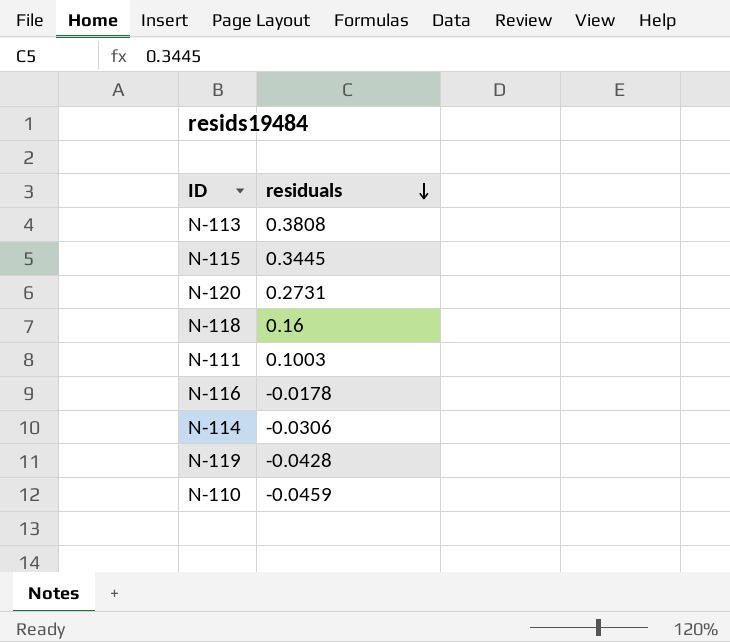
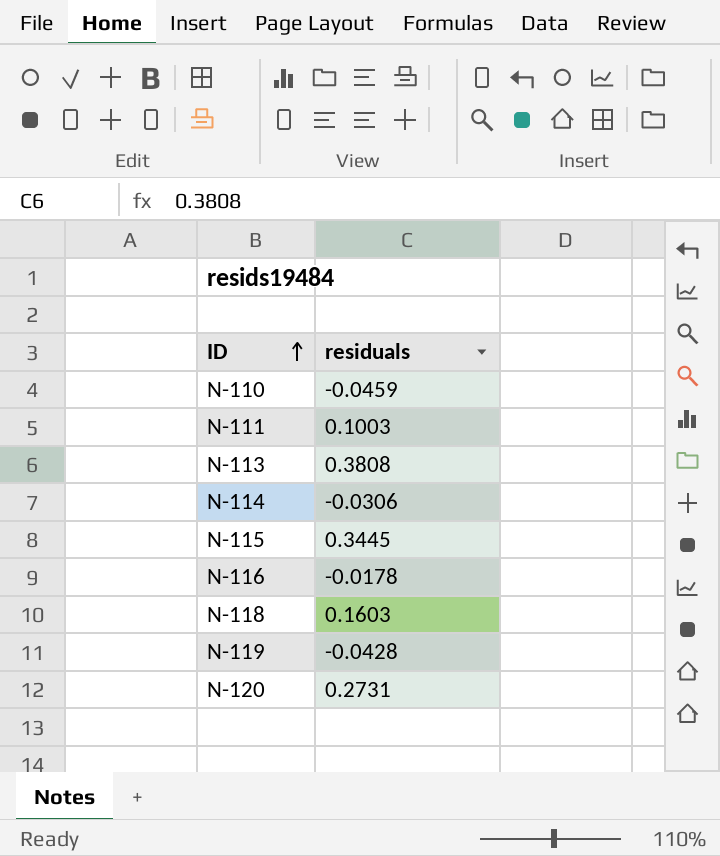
row order: residuals descending -> ID ascending
N-118 | residuals: 0.16 -> 0.1603

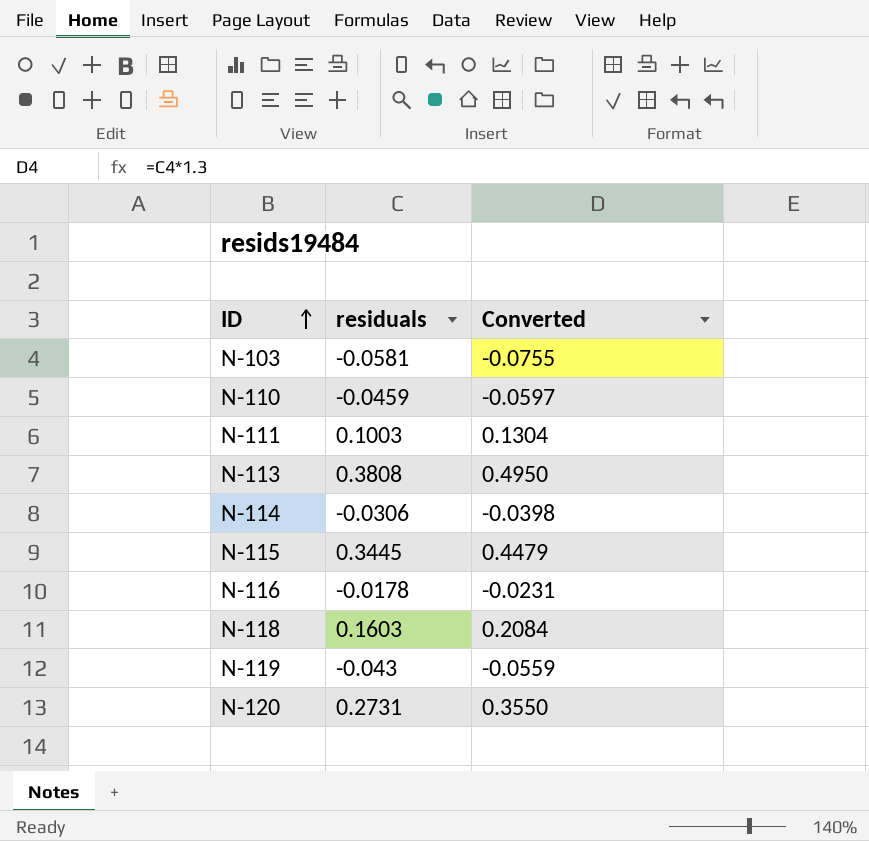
column Converted | formula: none -> [residuals] * 1.3
row N-103: none -> -0.0581 | -0.0755
N-119 | residuals: -0.0428 -> -0.043

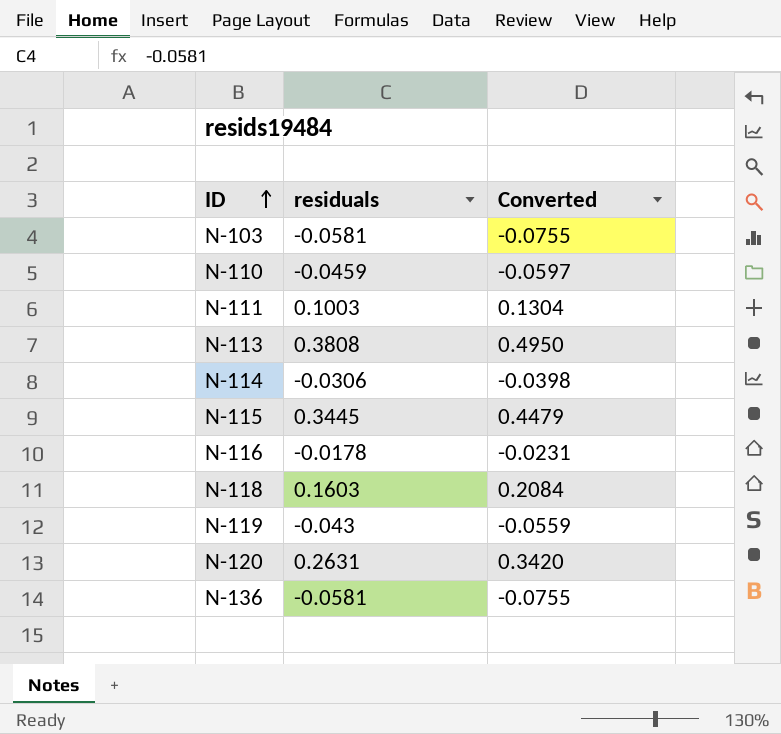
N-120 | residuals: 0.2731 -> 0.2631
N-120 | Converted: 0.3550 -> 0.3420
row N-136: none -> -0.0581 | -0.0755

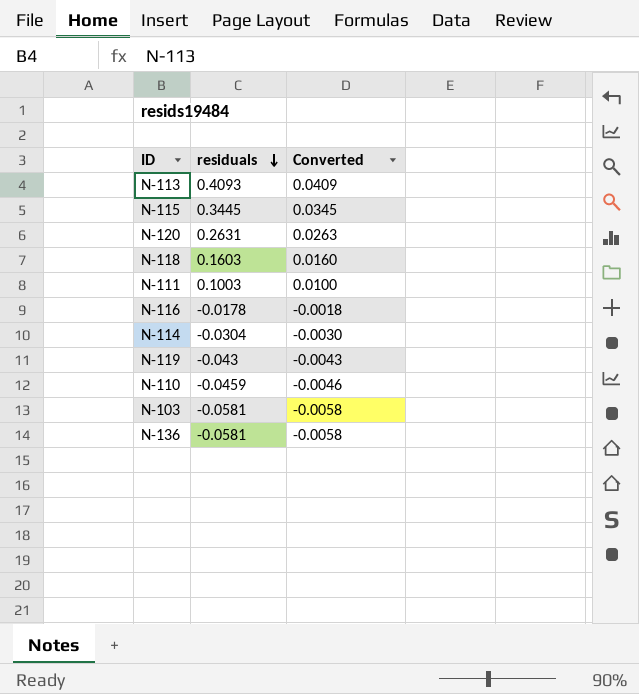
row order: ID ascending -> residuals descending
column Converted | formula: [residuals] * 1.3 -> [residuals] * 0.1
N-113 | residuals: 0.3808 -> 0.4093
N-114 | residuals: -0.0306 -> -0.0304

